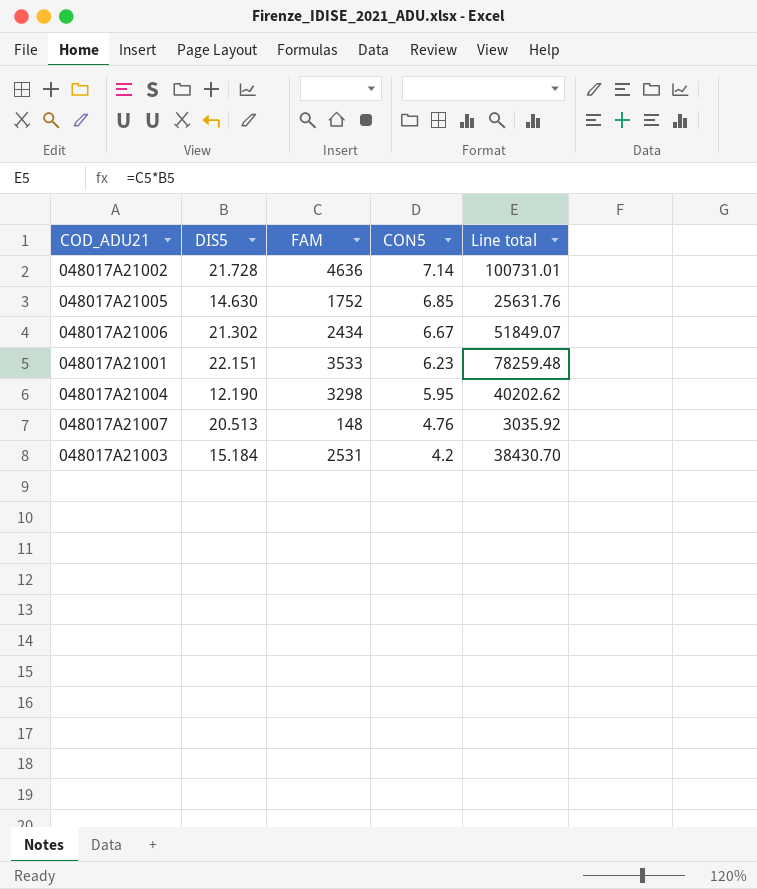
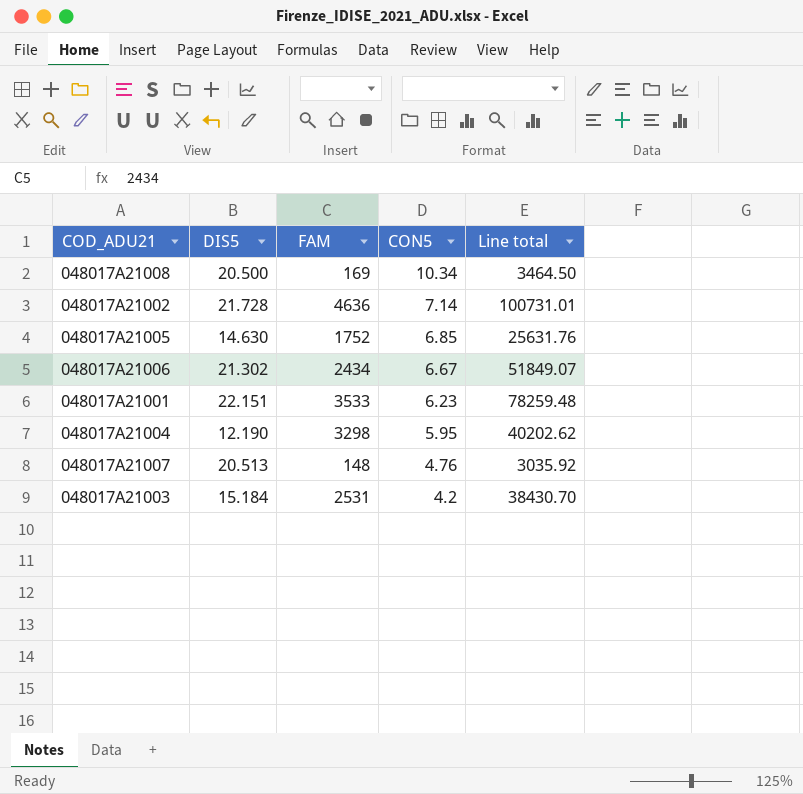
row 048017A21008: none -> 20.500 | 169 | 10.34 | 3464.50

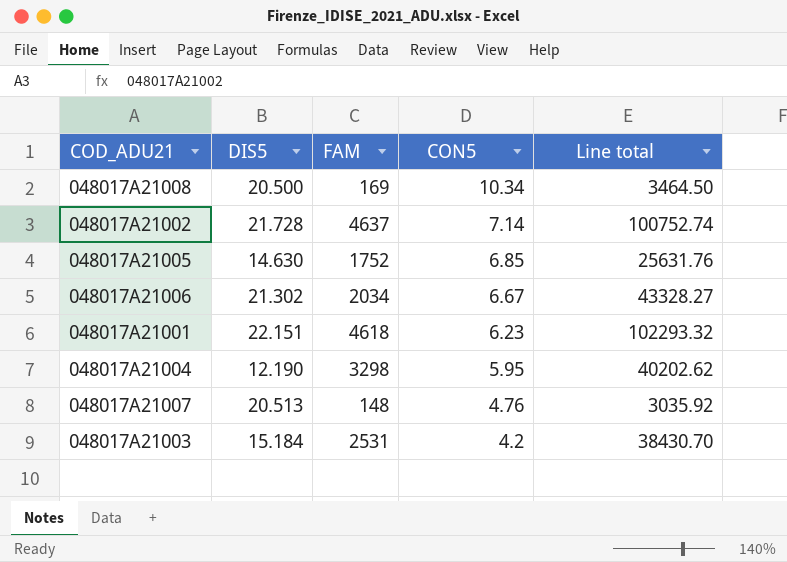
048017A21002 | FAM: 4636 -> 4637
048017A21002 | Line total: 100731.01 -> 100752.74
048017A21006 | FAM: 2434 -> 2034
048017A21006 | Line total: 51849.07 -> 43328.27
048017A21001 | FAM: 3533 -> 4618
048017A21001 | Line total: 78259.48 -> 102293.32

